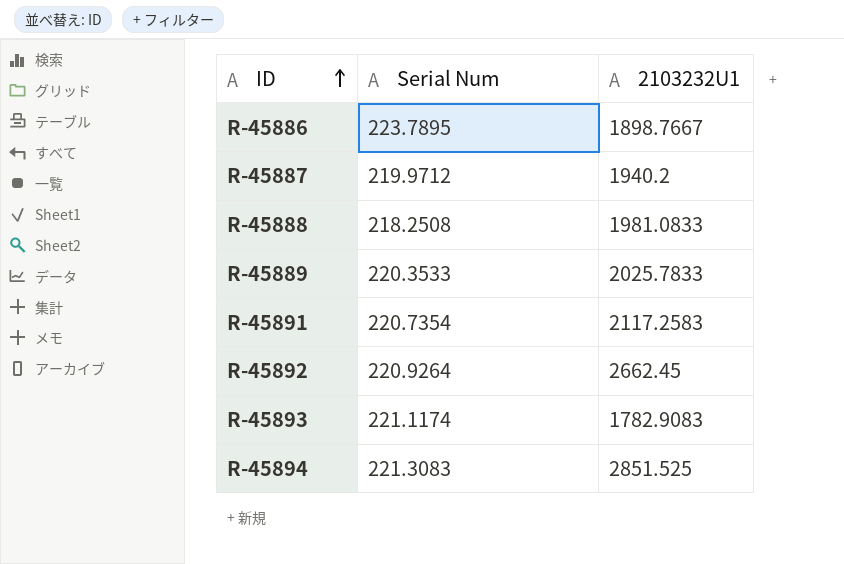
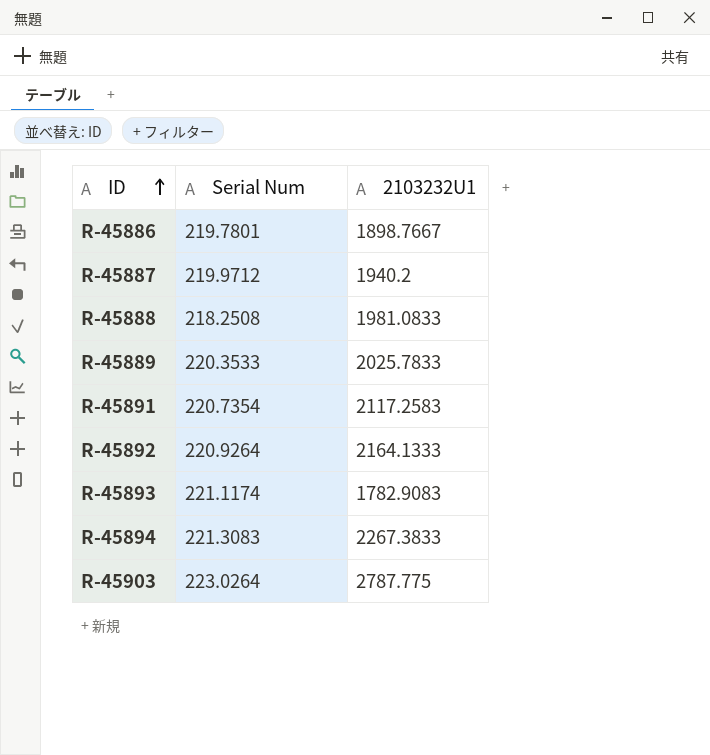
R-45886 | Serial Num: 223.7895 -> 219.7801
R-45892 | 2103232U1: 2662.45 -> 2164.1333
R-45894 | 2103232U1: 2851.525 -> 2267.3833
row R-45903: none -> 223.0264 | 2787.775

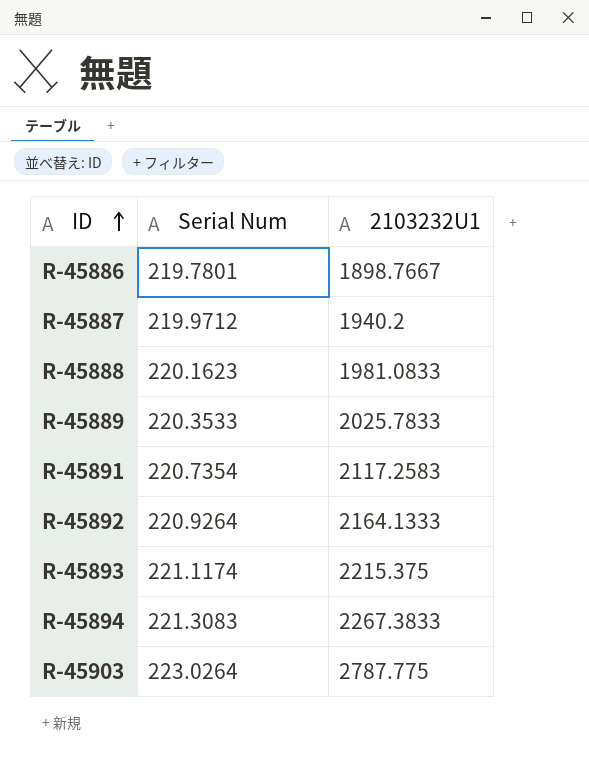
R-45888 | Serial Num: 218.2508 -> 220.1623
R-45893 | 2103232U1: 1782.9083 -> 2215.375

